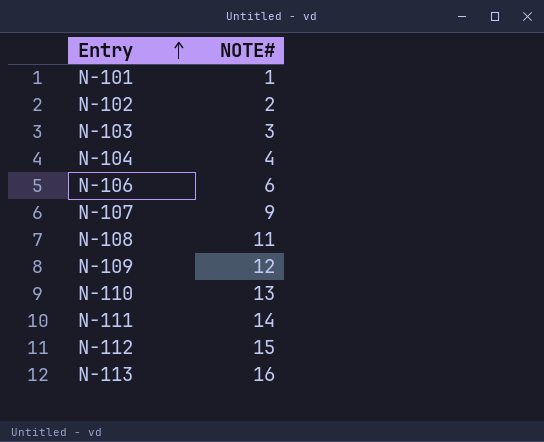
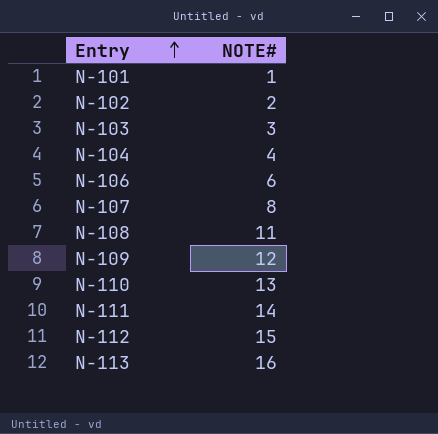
N-107 | NOTE#: 9 -> 8

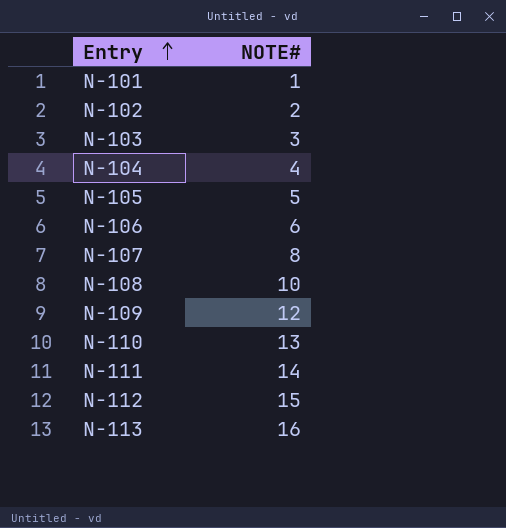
row N-105: none -> 5
N-108 | NOTE#: 11 -> 10

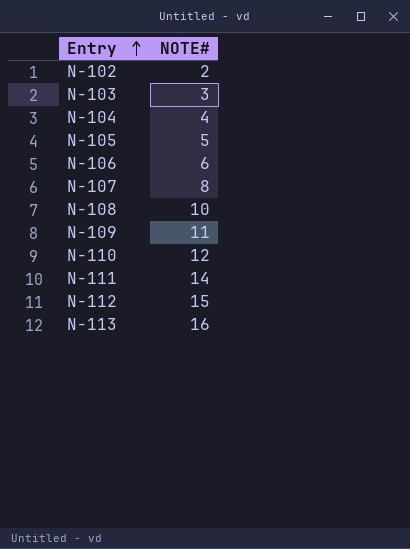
row N-101: 1 -> none
N-109 | NOTE#: 12 -> 11
N-110 | NOTE#: 13 -> 12

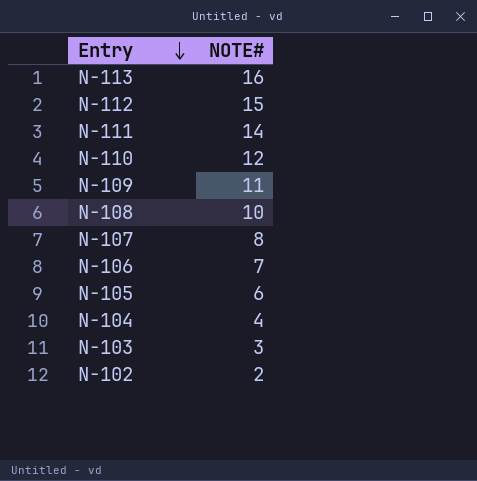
row order: Entry ascending -> Entry descending
N-106 | NOTE#: 6 -> 7
N-105 | NOTE#: 5 -> 6

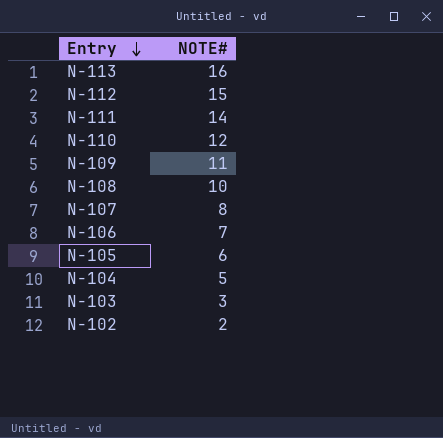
N-104 | NOTE#: 4 -> 5

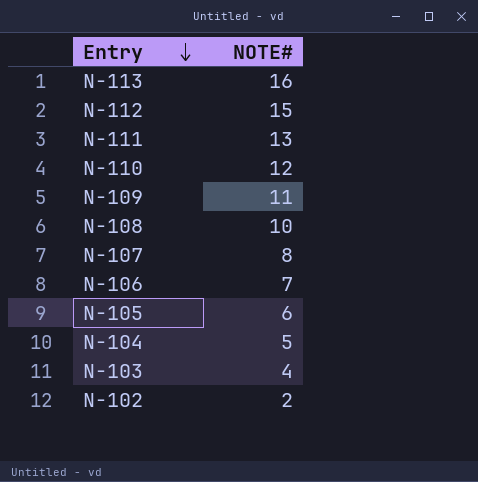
N-111 | NOTE#: 14 -> 13
N-103 | NOTE#: 3 -> 4

